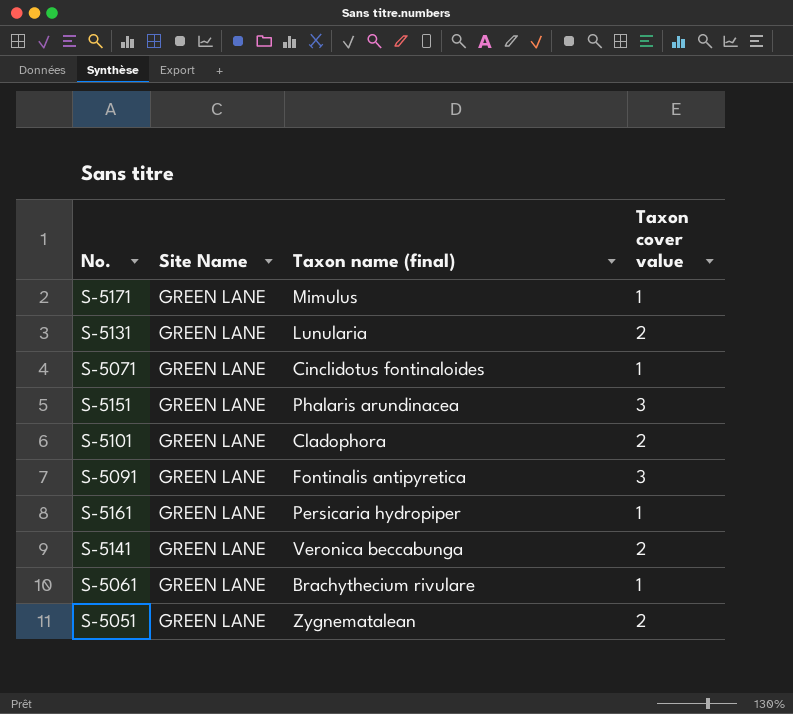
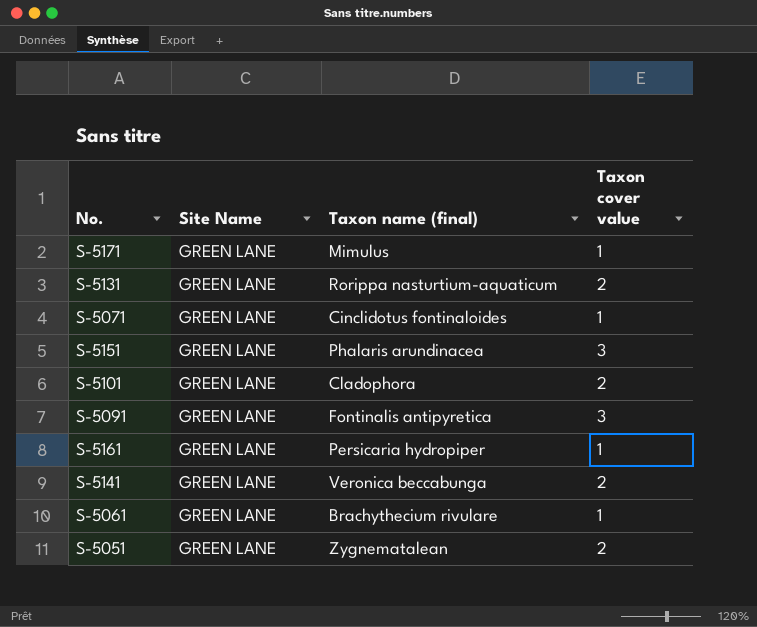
S-5131 | Taxon name (final): Lunularia -> Rorippa nasturtium-aquaticum

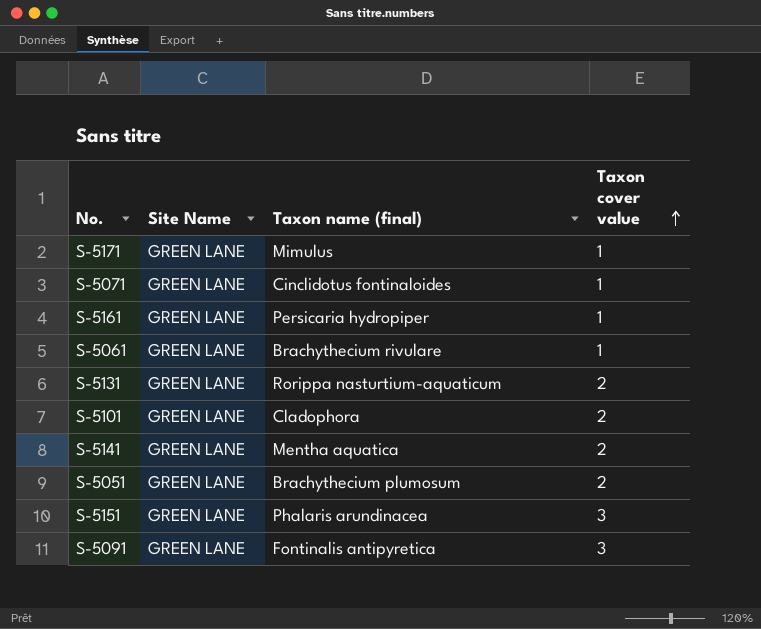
row order: none -> Taxon cover value ascending
S-5141 | Taxon name (final): Veronica beccabunga -> Mentha aquatica
S-5051 | Taxon name (final): Zygnematalean -> Brachythecium plumosum

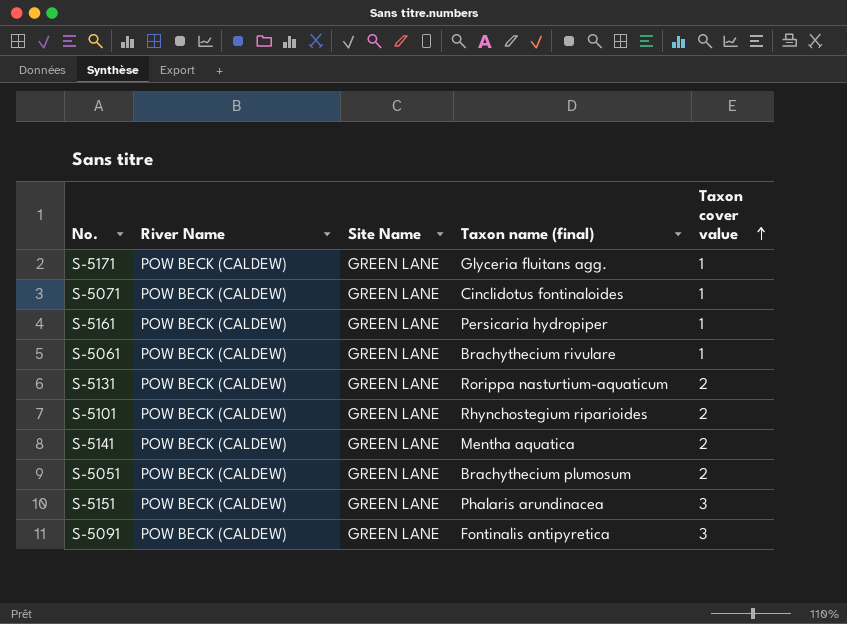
column River Name | position: none -> 2
S-5171 | Taxon name (final): Mimulus -> Glyceria fluitans agg.
S-5101 | Taxon name (final): Cladophora -> Rhynchostegium riparioides

